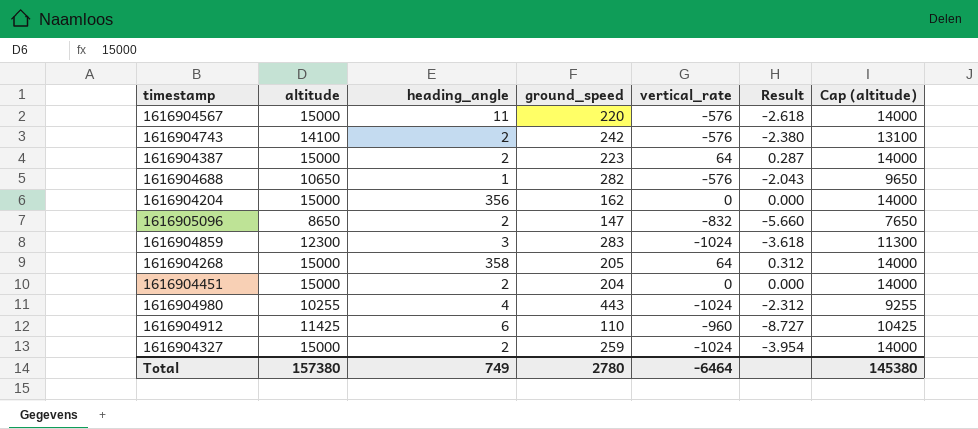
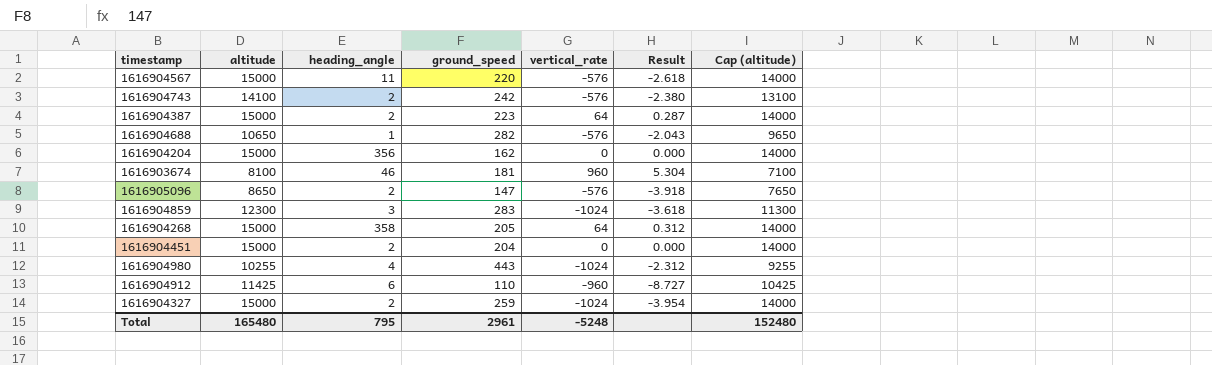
row 1616903674: none -> 8100 | 46 | 181 | 960 | 5.304 | 7100
1616905096 | vertical_rate: -832 -> -576
1616905096 | Result: -5.660 -> -3.918
Total | altitude: 157380 -> 165480
Total | heading_angle: 749 -> 795
Total | ground_speed: 2780 -> 2961
Total | vertical_rate: -6464 -> -5248
Total | Cap (altitude): 145380 -> 152480

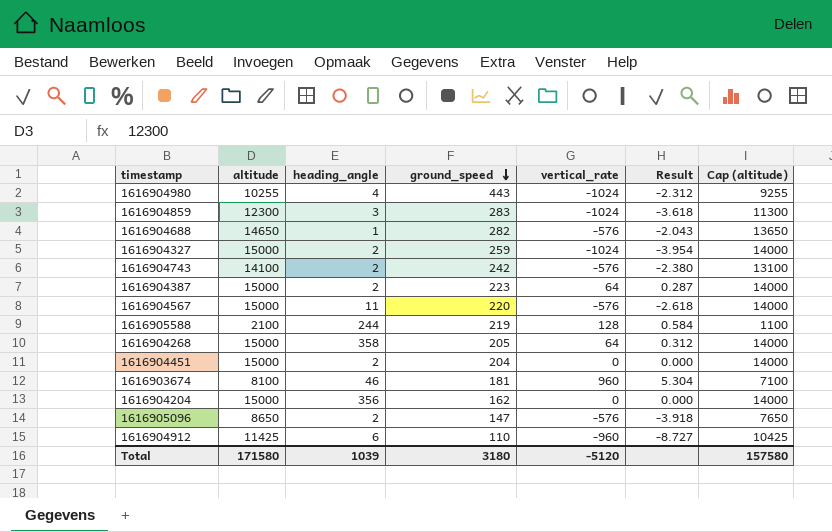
row order: none -> ground_speed descending
1616904688 | altitude: 10650 -> 14650
1616904688 | Cap (altitude): 9650 -> 13650
row 1616905588: none -> 2100 | 244 | 219 | 128 | 0.584 | 1100
Total | altitude: 165480 -> 171580
Total | heading_angle: 795 -> 1039
Total | ground_speed: 2961 -> 3180
Total | vertical_rate: -5248 -> -5120
Total | Cap (altitude): 152480 -> 157580

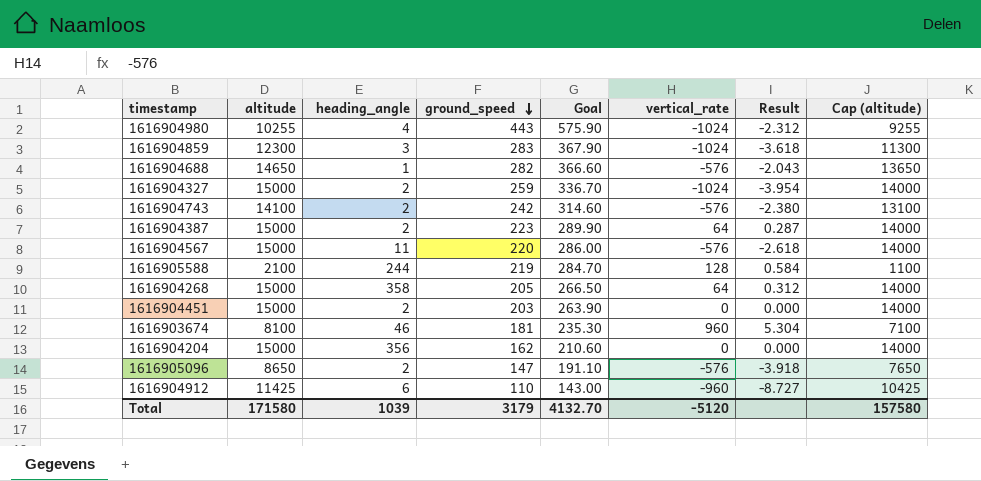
column Goal | formula: none -> [ground_speed] * 1.3
1616904451 | ground_speed: 204 -> 203
Total | ground_speed: 3180 -> 3179

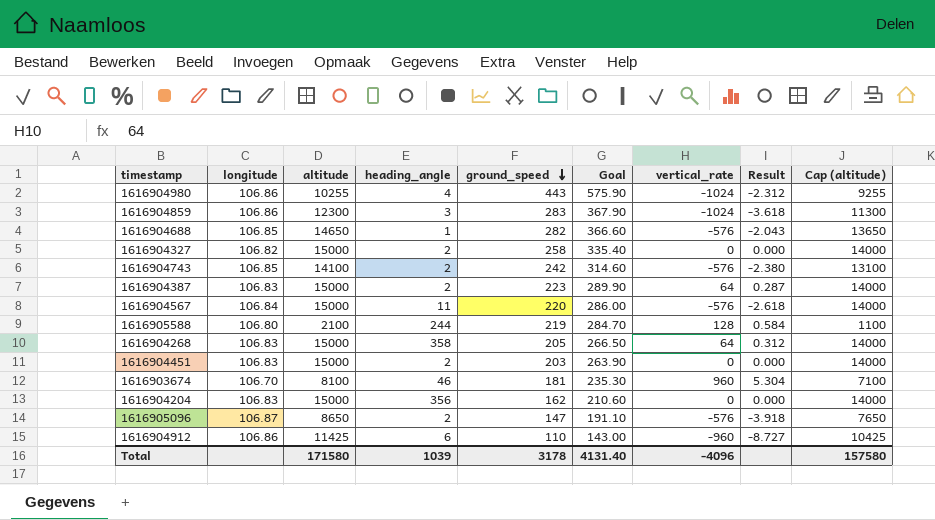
column longitude | position: none -> 2
1616904327 | ground_speed: 259 -> 258
1616904327 | Goal: 336.70 -> 335.40
1616904327 | vertical_rate: -1024 -> 0
1616904327 | Result: -3.954 -> 0.000
Total | ground_speed: 3179 -> 3178
Total | Goal: 4132.70 -> 4131.40
Total | vertical_rate: -5120 -> -4096

